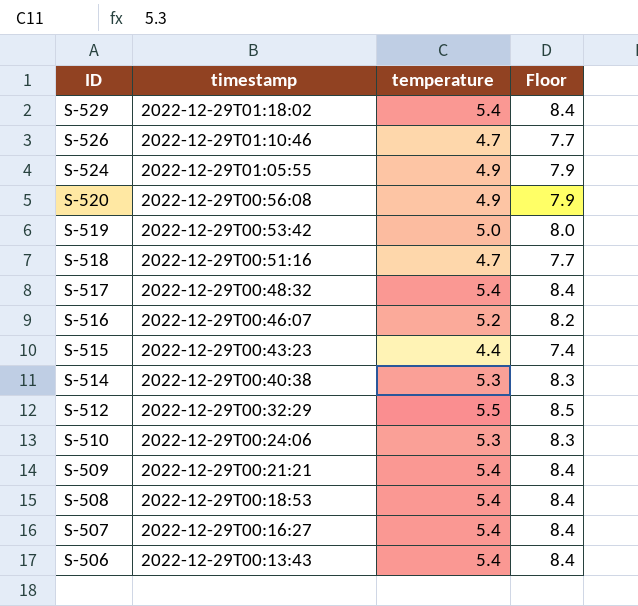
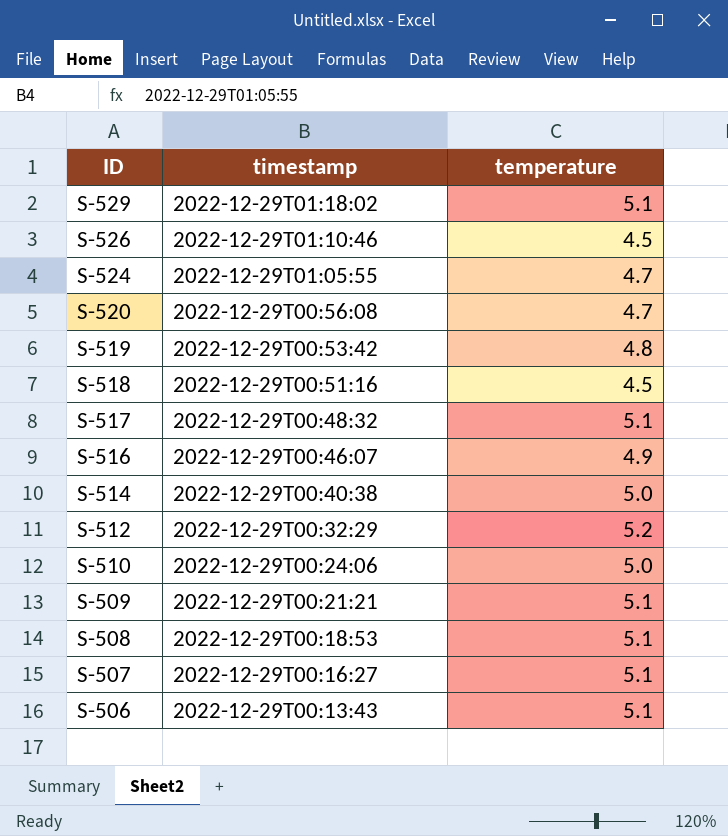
column Floor | formula: [temperature] + 3 -> none
row S-515: 2022-12-29T00:43:23 | 4.4 | 7.4 -> none
S-529 | temperature: 5.4 -> 5.1
S-526 | temperature: 4.7 -> 4.5
S-524 | temperature: 4.9 -> 4.7
S-520 | temperature: 4.9 -> 4.7
S-519 | temperature: 5.0 -> 4.8
S-518 | temperature: 4.7 -> 4.5
S-517 | temperature: 5.4 -> 5.1
S-516 | temperature: 5.2 -> 4.9
S-514 | temperature: 5.3 -> 5.0
S-512 | temperature: 5.5 -> 5.2
S-510 | temperature: 5.3 -> 5.0
S-509 | temperature: 5.4 -> 5.1
S-508 | temperature: 5.4 -> 5.1
S-507 | temperature: 5.4 -> 5.1
S-506 | temperature: 5.4 -> 5.1

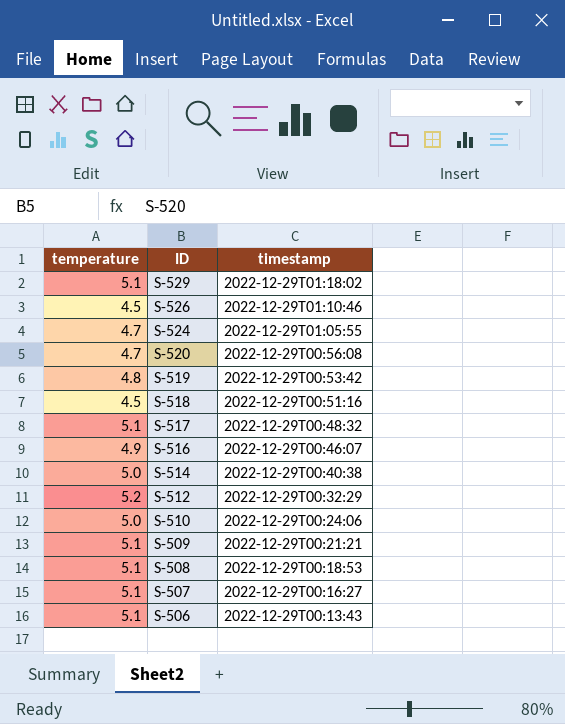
column temperature | position: 3 -> 1

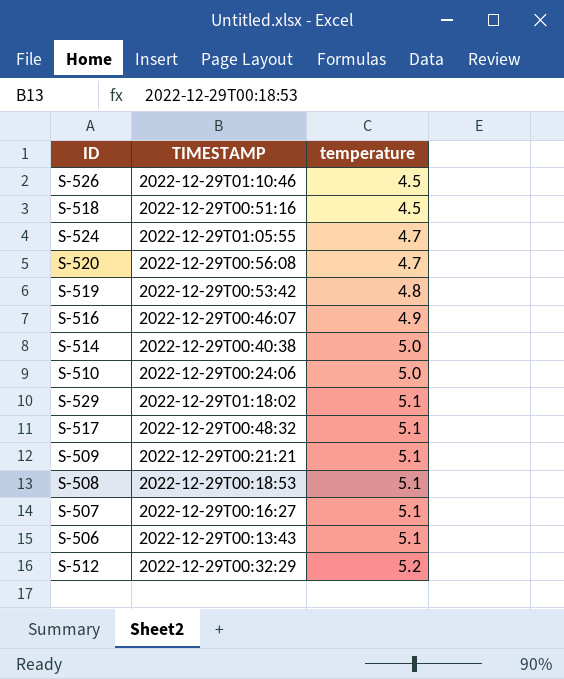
row order: ID descending -> temperature ascending
column name: timestamp -> TIMESTAMP
column temperature | position: 1 -> 3

